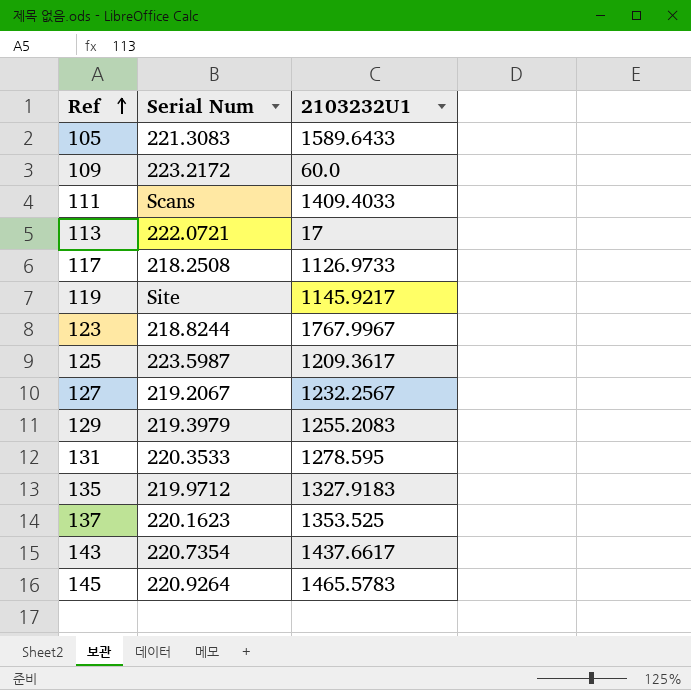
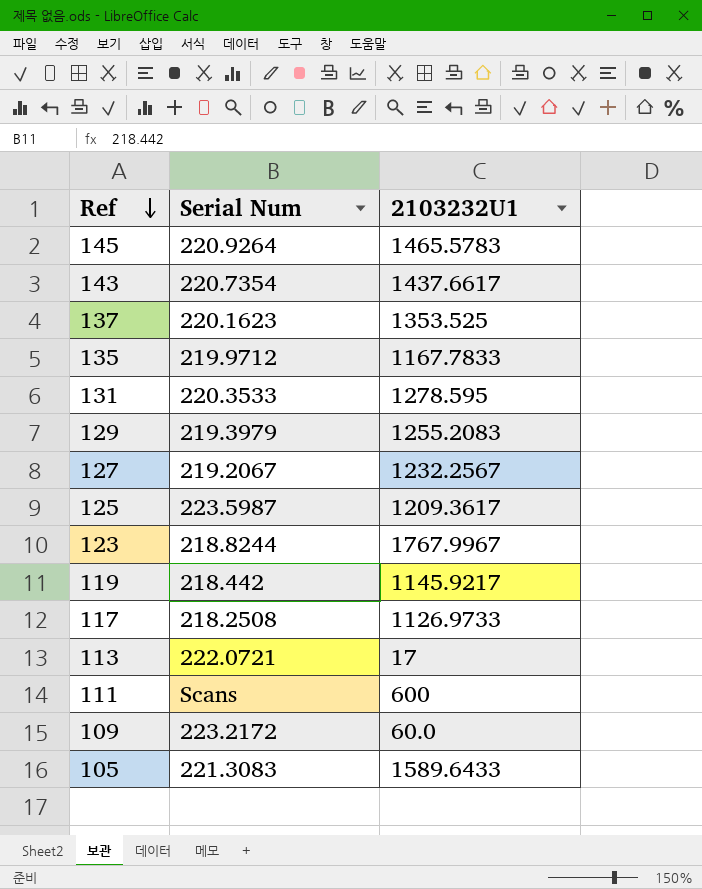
row order: Ref ascending -> Ref descending
135 | 2103232U1: 1327.9183 -> 1167.7833
119 | Serial Num: Site -> 218.442
111 | 2103232U1: 1409.4033 -> 600

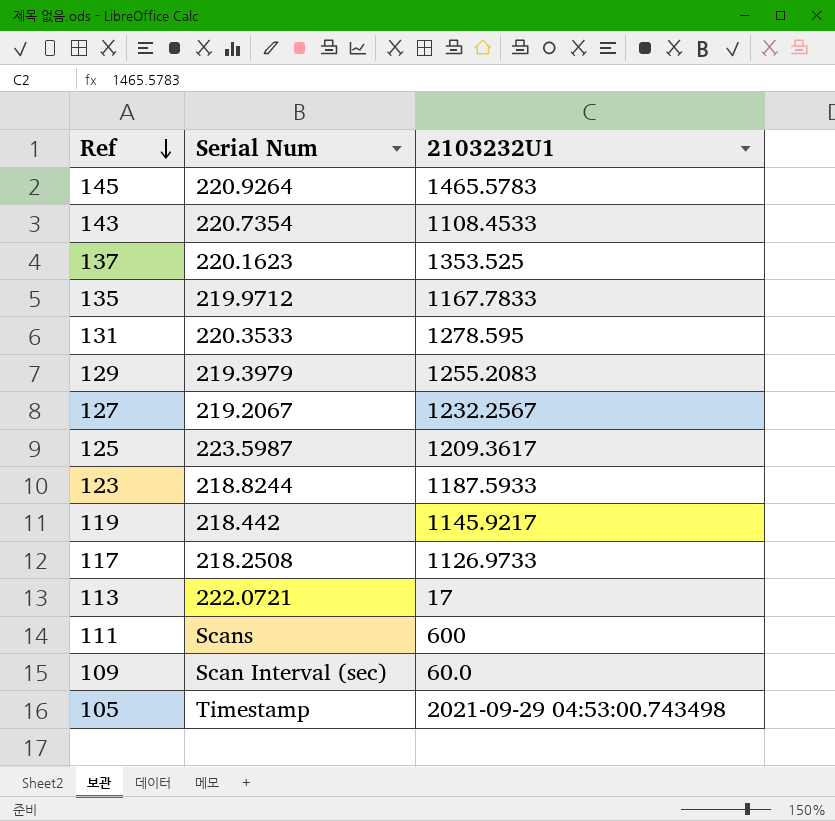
143 | 2103232U1: 1437.6617 -> 1108.4533
123 | 2103232U1: 1767.9967 -> 1187.5933
109 | Serial Num: 223.2172 -> Scan Interval (sec)
105 | Serial Num: 221.3083 -> Timestamp
105 | 2103232U1: 1589.6433 -> 2021-09-29 04:53:00.743498

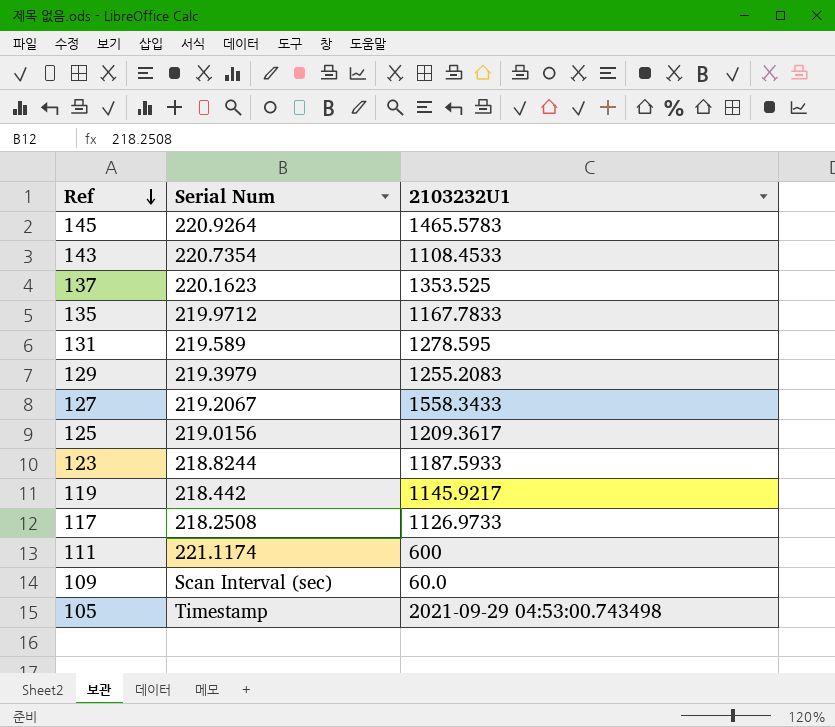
row 113: 222.0721 | 17 -> none
131 | Serial Num: 220.3533 -> 219.589
127 | 2103232U1: 1232.2567 -> 1558.3433
125 | Serial Num: 223.5987 -> 219.0156
111 | Serial Num: Scans -> 221.1174

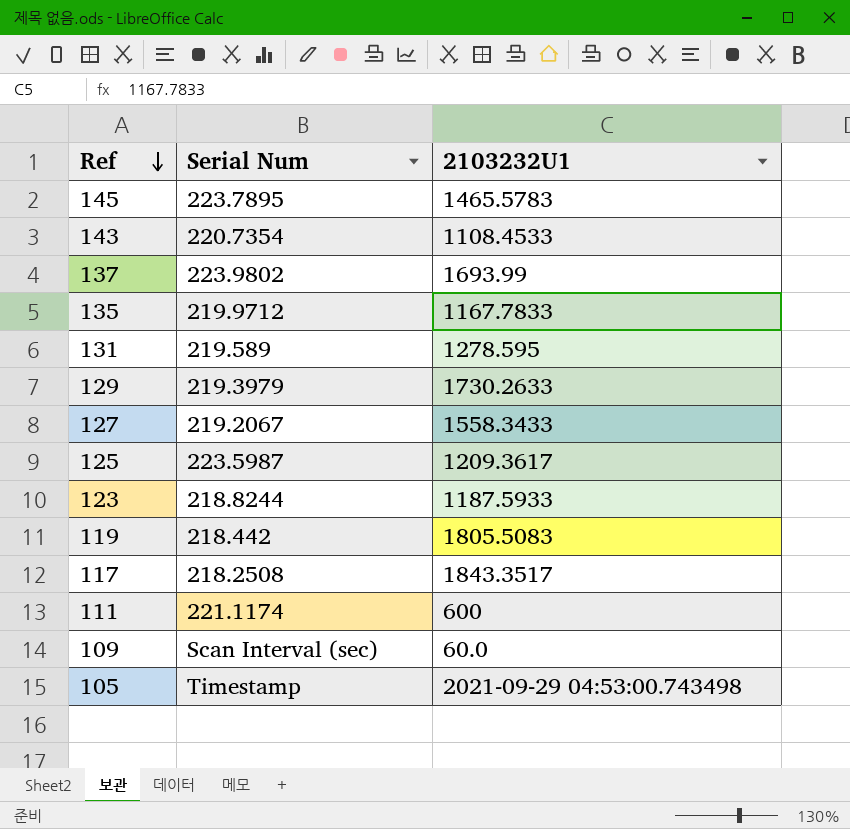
145 | Serial Num: 220.9264 -> 223.7895
137 | Serial Num: 220.1623 -> 223.9802
137 | 2103232U1: 1353.525 -> 1693.99
129 | 2103232U1: 1255.2083 -> 1730.2633
125 | Serial Num: 219.0156 -> 223.5987
119 | 2103232U1: 1145.9217 -> 1805.5083
117 | 2103232U1: 1126.9733 -> 1843.3517

